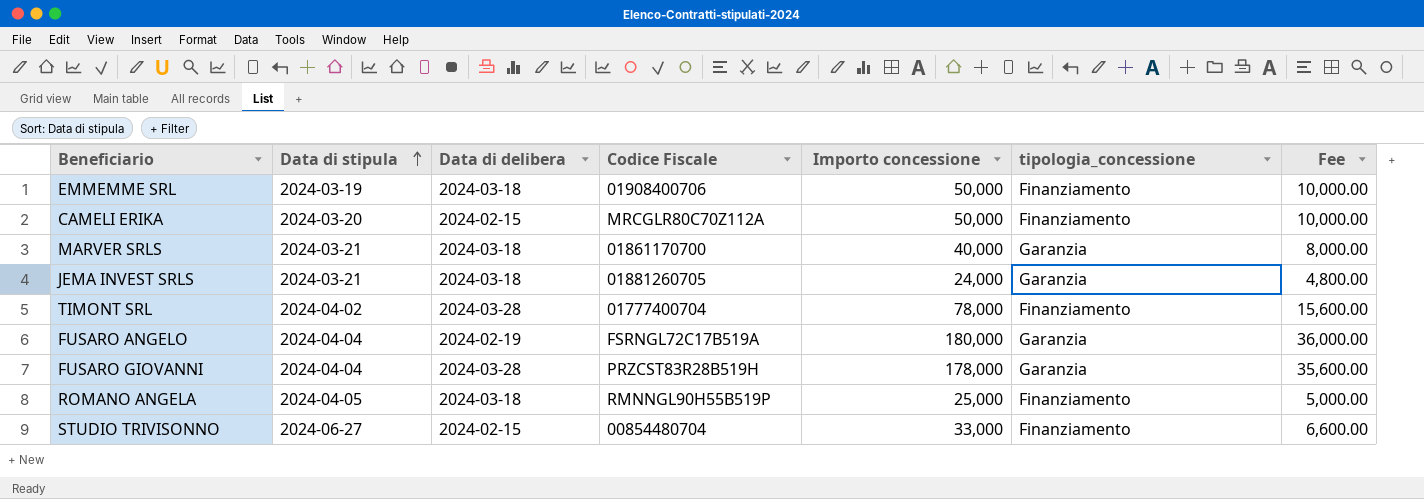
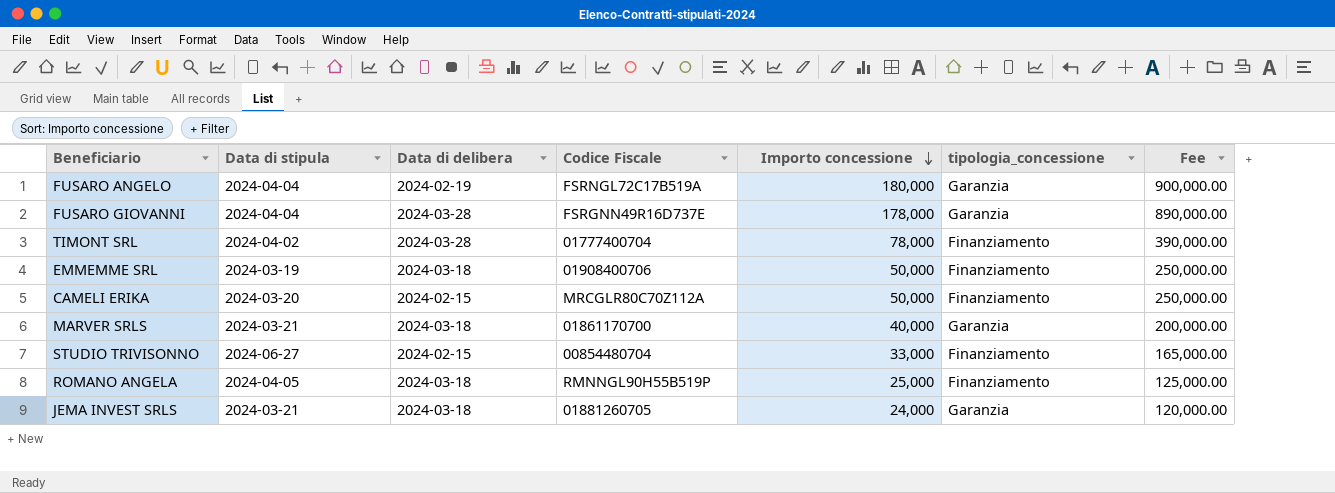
row order: Data di stipula ascending -> Importo concessione descending
column Fee | formula: [Importo concessione] * 0.2 -> [Importo concessione] * 5
FUSARO GIOVANNI | Codice Fiscale: PRZCST83R28B519H -> FSRGNN49R16D737E

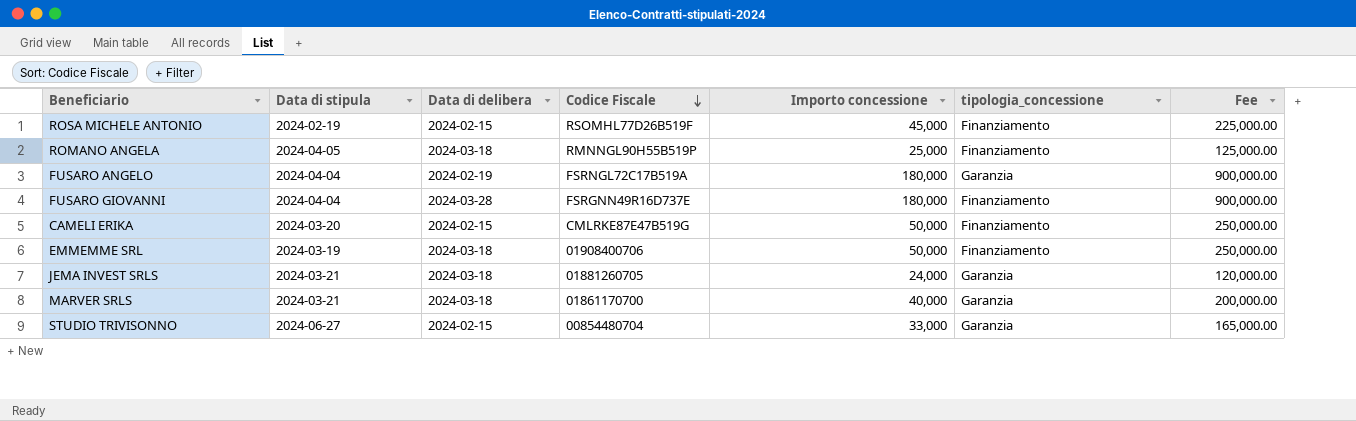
row order: Importo concessione descending -> Codice Fiscale descending
row TIMONT SRL: 2024-04-02 | 2024-03-28 | 01777400704 | 78,000 | Finanziamento | 390,000.00 -> none
row ROSA MICHELE ANTONIO: none -> 2024-02-19 | 2024-02-15 | RSOMHL77D26B519F | 45,000 | Finanziamento | 225,000.00
FUSARO GIOVANNI | Importo concessione: 178,000 -> 180,000
FUSARO GIOVANNI | tipologia_concessione: Garanzia -> Finanziamento
FUSARO GIOVANNI | Fee: 890,000.00 -> 900,000.00
CAMELI ERIKA | Codice Fiscale: MRCGLR80C70Z112A -> CMLRKE87E47B519G
STUDIO TRIVISONNO | tipologia_concessione: Finanziamento -> Garanzia

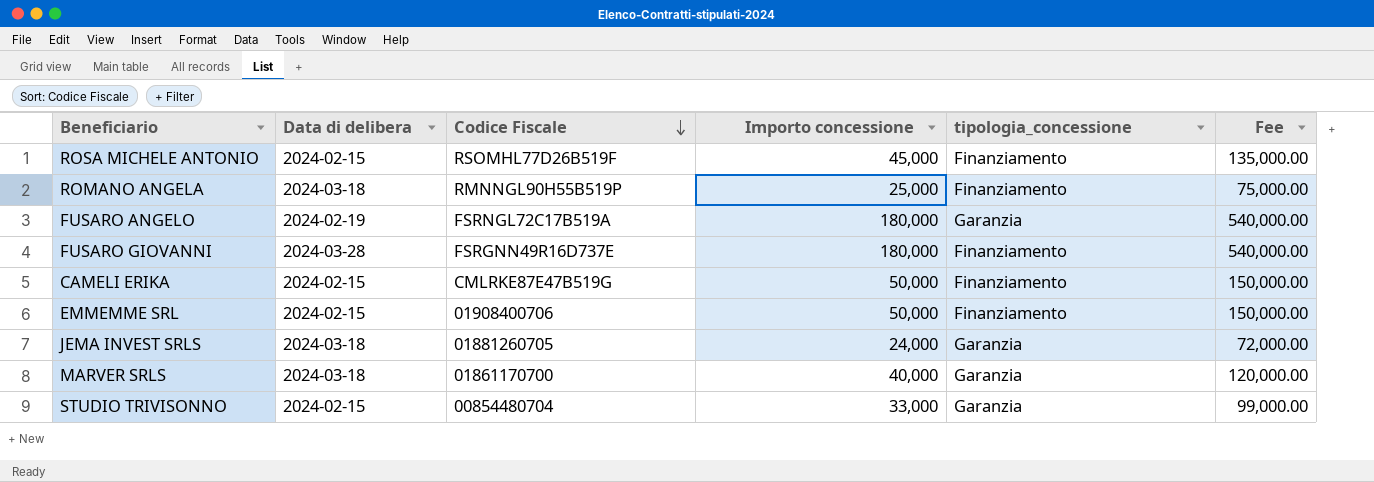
column Data di stipula | position: 2 -> none
column Fee | formula: [Importo concessione] * 5 -> [Importo concessione] * 3
EMMEMME SRL | Data di delibera: 2024-03-18 -> 2024-02-15

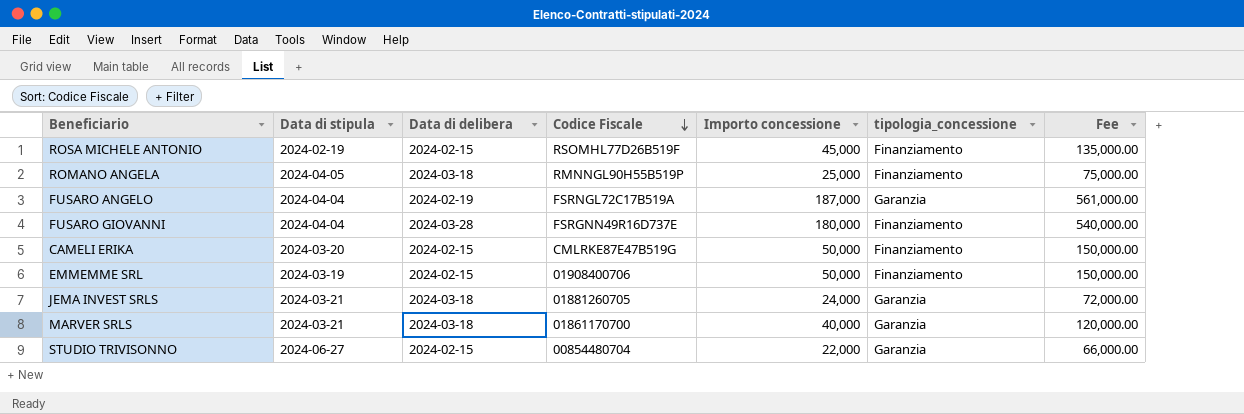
column Data di stipula | position: none -> 2
FUSARO ANGELO | Importo concessione: 180,000 -> 187,000
FUSARO ANGELO | Fee: 540,000.00 -> 561,000.00
STUDIO TRIVISONNO | Importo concessione: 33,000 -> 22,000
STUDIO TRIVISONNO | Fee: 99,000.00 -> 66,000.00

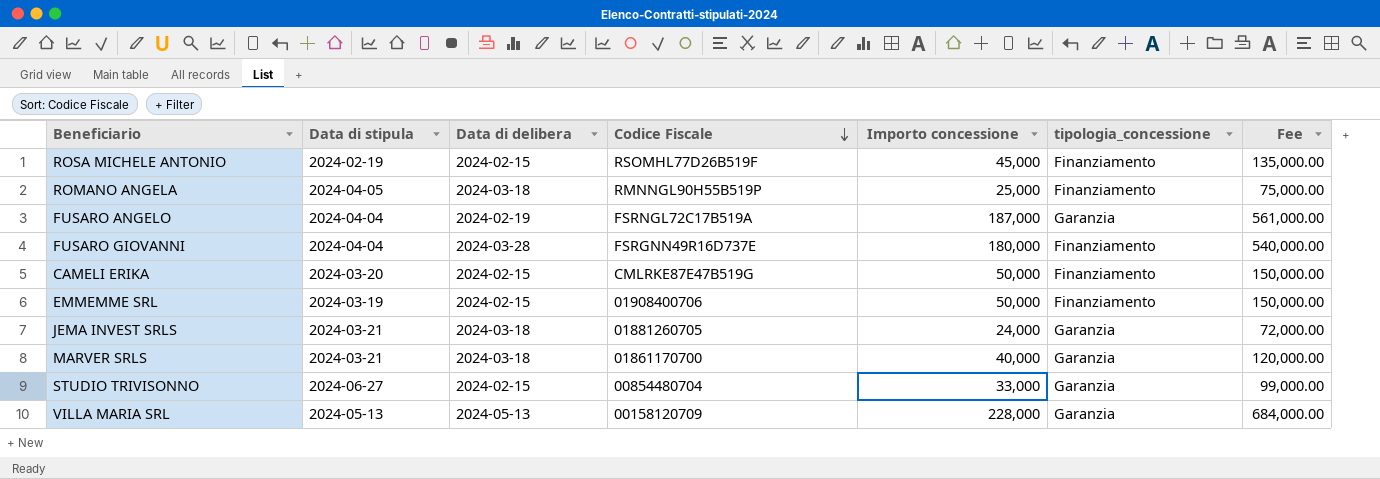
STUDIO TRIVISONNO | Importo concessione: 22,000 -> 33,000
STUDIO TRIVISONNO | Fee: 66,000.00 -> 99,000.00
row VILLA MARIA SRL: none -> 2024-05-13 | 2024-05-13 | 00158120709 | 228,000 | Garanzia | 684,000.00

